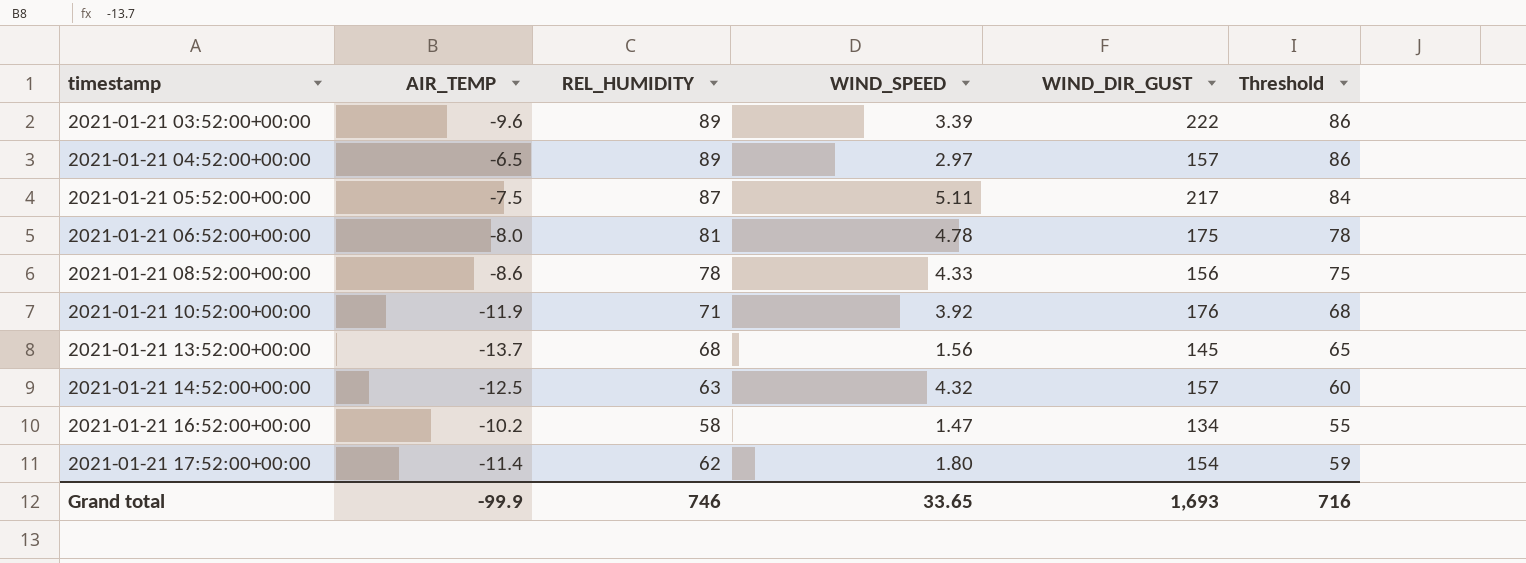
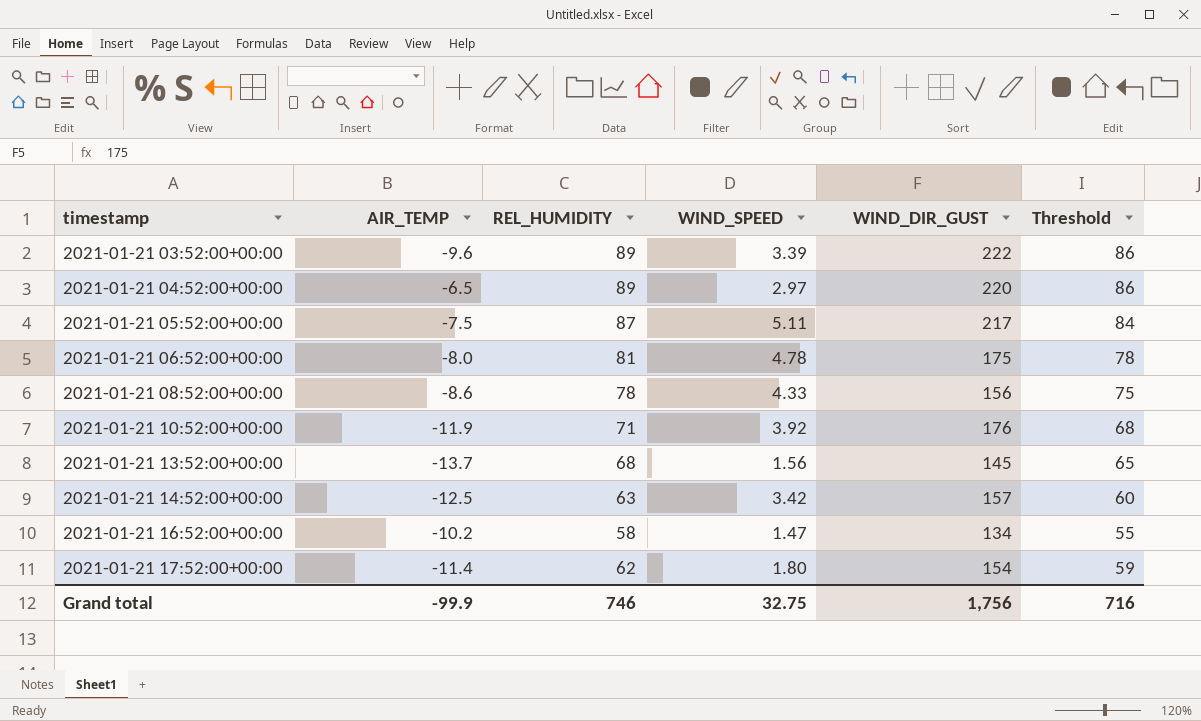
2021-01-21 04:52:00+00:00 | WIND_DIR_GUST: 157 -> 220
2021-01-21 14:52:00+00:00 | WIND_SPEED: 4.32 -> 3.42
Grand total | WIND_SPEED: 33.65 -> 32.75
Grand total | WIND_DIR_GUST: 1,693 -> 1,756

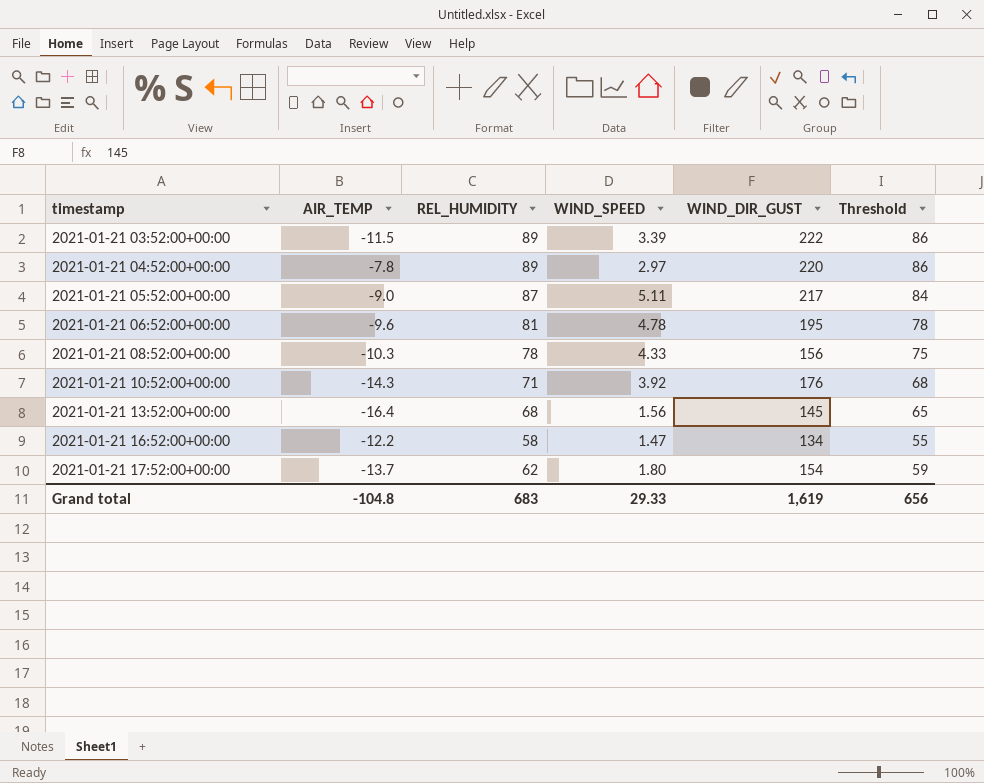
row 2021-01-21 14:52:00+00:00: -12.5 | 63 | 3.42 | 157 | 60 -> none
2021-01-21 03:52:00+00:00 | AIR_TEMP: -9.6 -> -11.5
2021-01-21 04:52:00+00:00 | AIR_TEMP: -6.5 -> -7.8
2021-01-21 05:52:00+00:00 | AIR_TEMP: -7.5 -> -9.0
2021-01-21 06:52:00+00:00 | AIR_TEMP: -8.0 -> -9.6
2021-01-21 06:52:00+00:00 | WIND_DIR_GUST: 175 -> 195
2021-01-21 08:52:00+00:00 | AIR_TEMP: -8.6 -> -10.3
2021-01-21 10:52:00+00:00 | AIR_TEMP: -11.9 -> -14.3
2021-01-21 13:52:00+00:00 | AIR_TEMP: -13.7 -> -16.4
2021-01-21 16:52:00+00:00 | AIR_TEMP: -10.2 -> -12.2
2021-01-21 17:52:00+00:00 | AIR_TEMP: -11.4 -> -13.7
Grand total | AIR_TEMP: -99.9 -> -104.8
Grand total | REL_HUMIDITY: 746 -> 683
Grand total | WIND_SPEED: 32.75 -> 29.33
Grand total | WIND_DIR_GUST: 1,756 -> 1,619
Grand total | Threshold: 716 -> 656

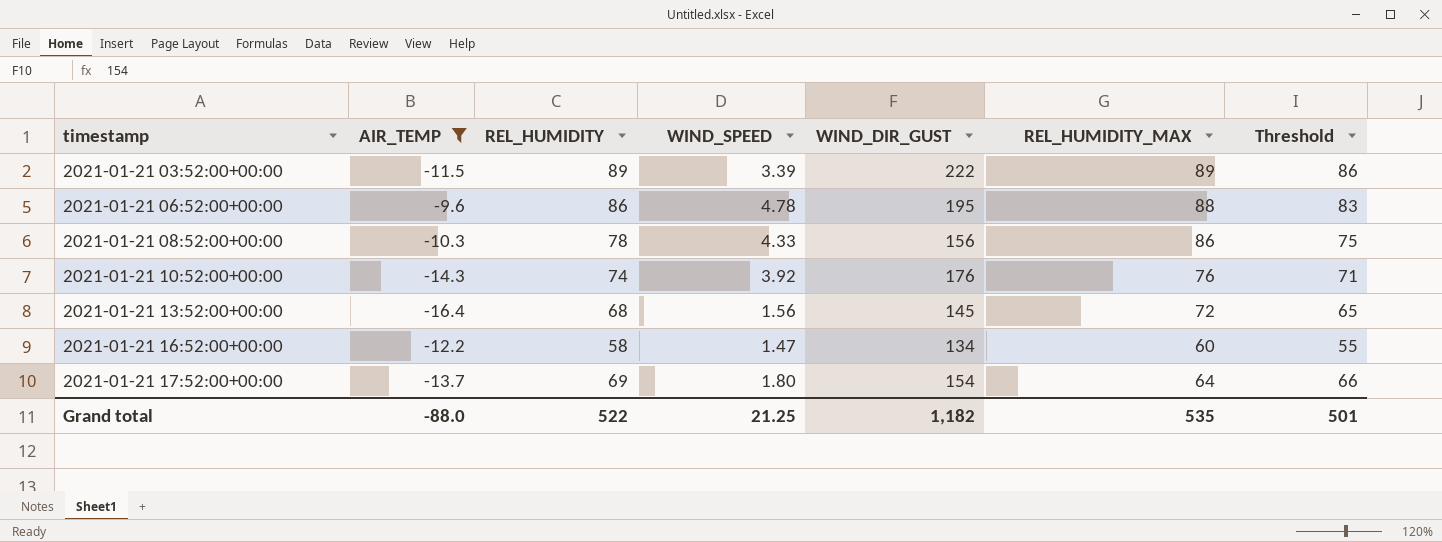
filter: none -> AIR_TEMP <= -9.6
column REL_HUMIDITY_MAX | position: none -> 6
2021-01-21 06:52:00+00:00 | REL_HUMIDITY: 81 -> 86
2021-01-21 06:52:00+00:00 | Threshold: 78 -> 83
2021-01-21 10:52:00+00:00 | REL_HUMIDITY: 71 -> 74
2021-01-21 10:52:00+00:00 | Threshold: 68 -> 71
2021-01-21 17:52:00+00:00 | REL_HUMIDITY: 62 -> 69
2021-01-21 17:52:00+00:00 | Threshold: 59 -> 66
Grand total | AIR_TEMP: -104.8 -> -88.0
Grand total | REL_HUMIDITY: 683 -> 522
Grand total | WIND_SPEED: 29.33 -> 21.25
Grand total | WIND_DIR_GUST: 1,619 -> 1,182
Grand total | Threshold: 656 -> 501

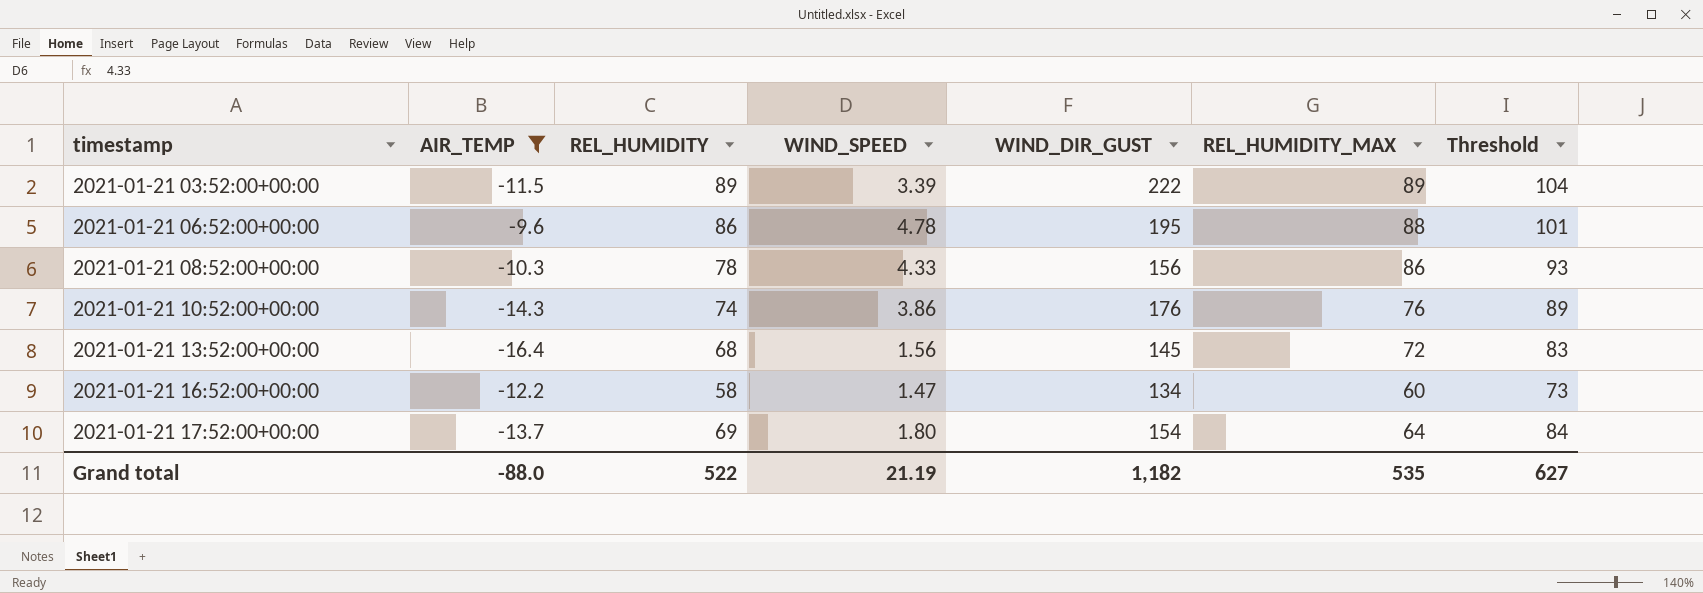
column Threshold | formula: [REL_HUMIDITY] - 3 -> [REL_HUMIDITY] + 15
2021-01-21 10:52:00+00:00 | WIND_SPEED: 3.92 -> 3.86
Grand total | WIND_SPEED: 21.25 -> 21.19
Grand total | Threshold: 501 -> 627

